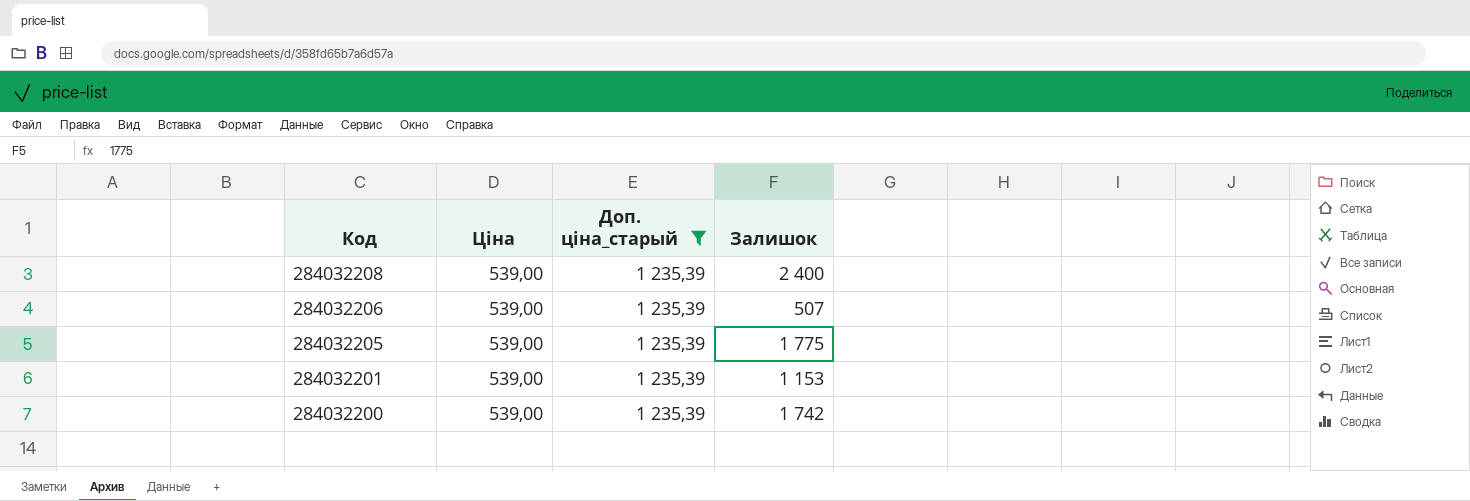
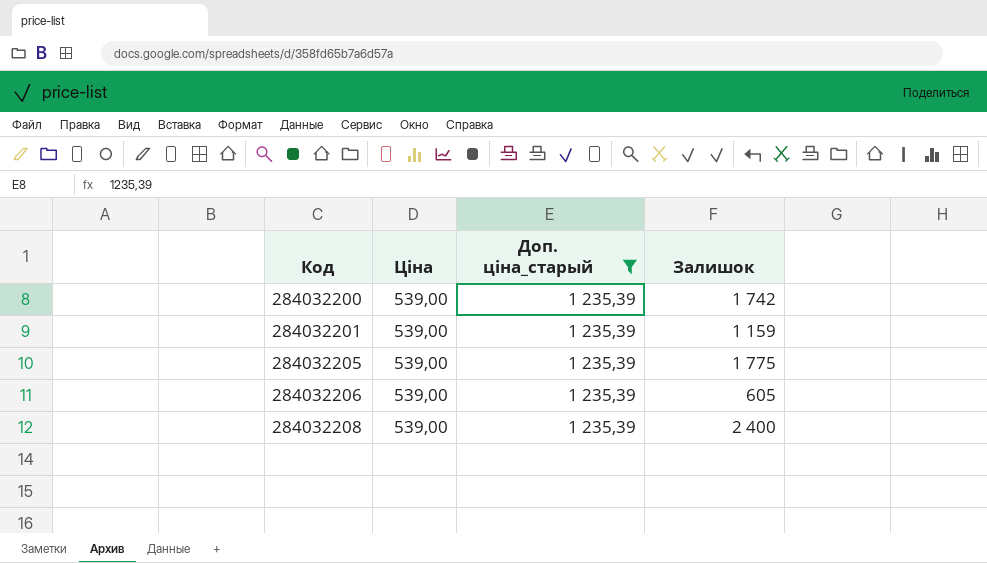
row order: Код descending -> Код ascending
284032201 | Залишок: 1 153 -> 1 159
284032206 | Залишок: 507 -> 605

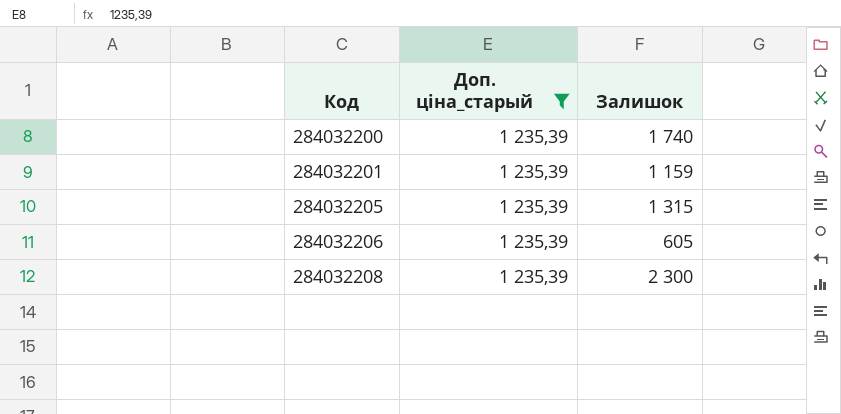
column Ціна | position: 2 -> none
284032200 | Залишок: 1 742 -> 1 740
284032205 | Залишок: 1 775 -> 1 315
284032208 | Залишок: 2 400 -> 2 300

